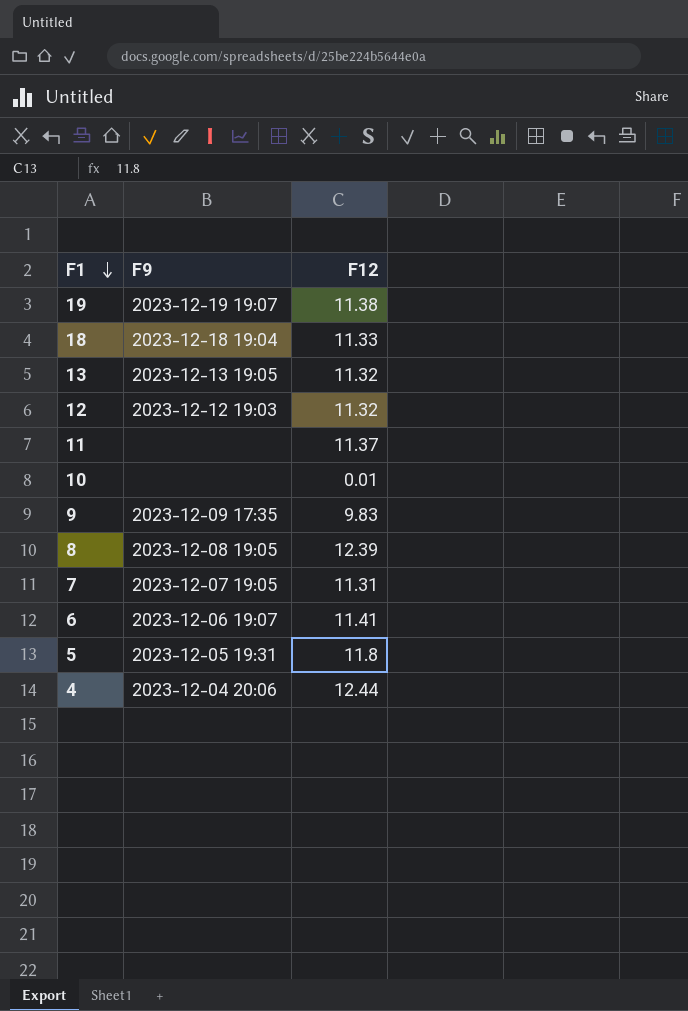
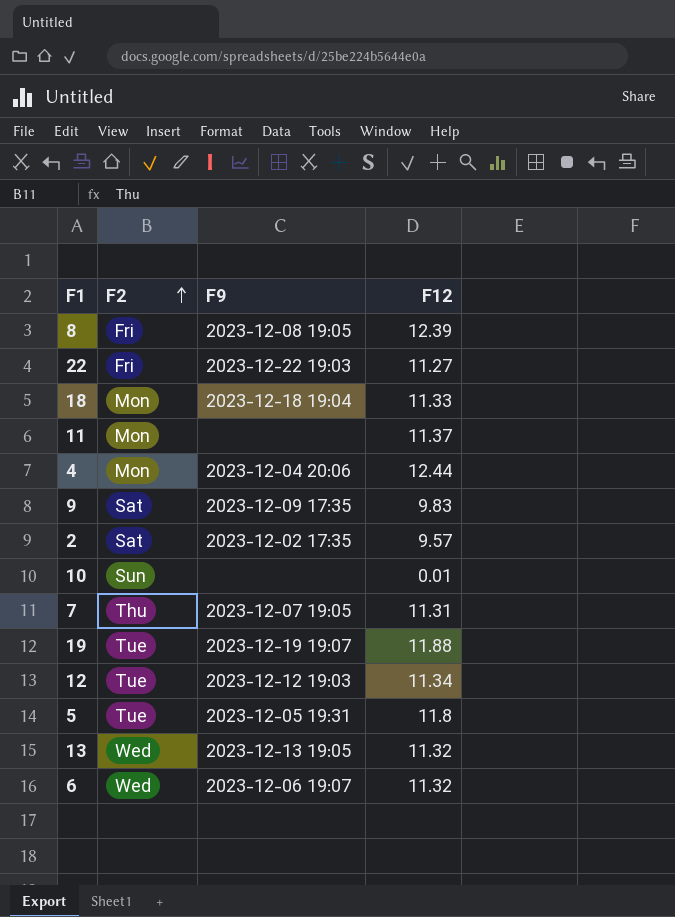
row order: F1 descending -> F2 ascending
column F2 | position: none -> 2
row 22: none -> Fri | 2023-12-22 19:03 | 11.27
row 2: none -> Sat | 2023-12-02 17:35 | 9.57
19 | F12: 11.38 -> 11.88
12 | F12: 11.32 -> 11.34
6 | F12: 11.41 -> 11.32

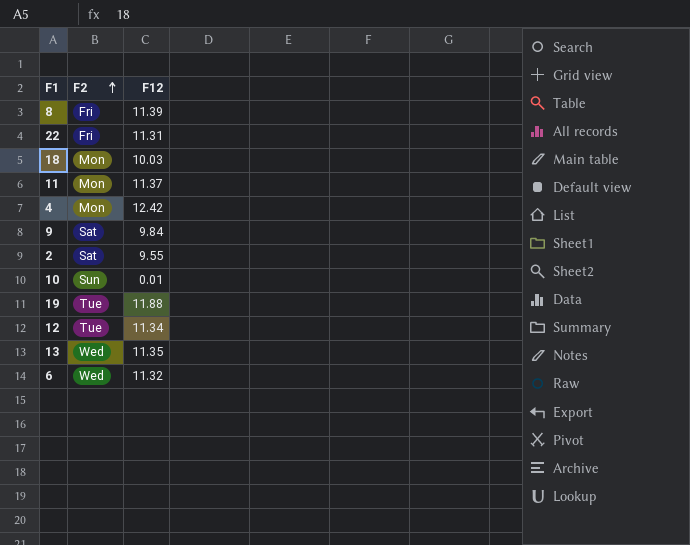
column F9 | position: 3 -> none
row 7: Thu | 2023-12-07 19:05 | 11.31 -> none
row 5: Tue | 2023-12-05 19:31 | 11.8 -> none
8 | F12: 12.39 -> 11.39
22 | F12: 11.27 -> 11.31
18 | F12: 11.33 -> 10.03
4 | F12: 12.44 -> 12.42
9 | F12: 9.83 -> 9.84
2 | F12: 9.57 -> 9.55
13 | F12: 11.32 -> 11.35

